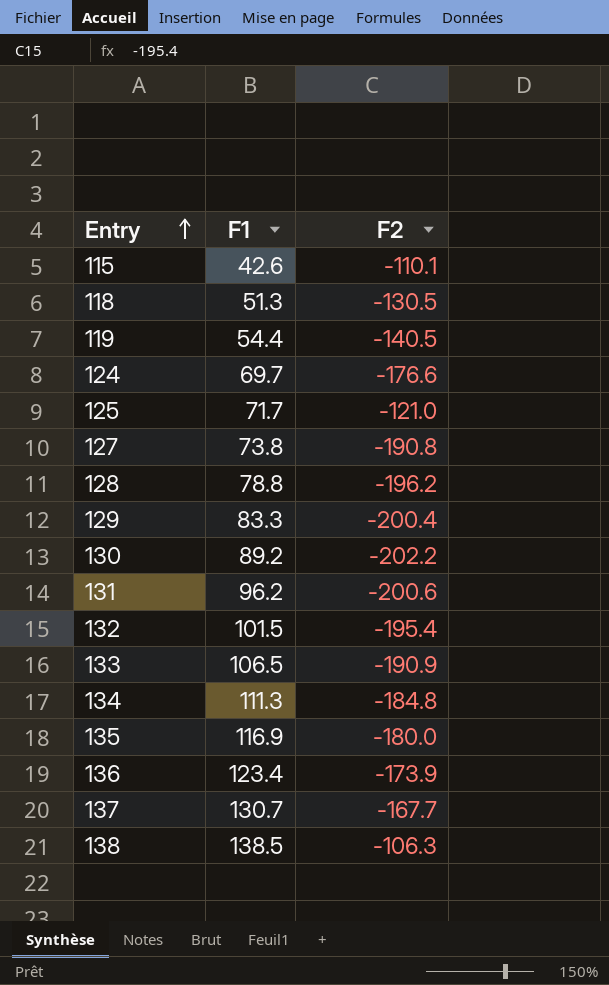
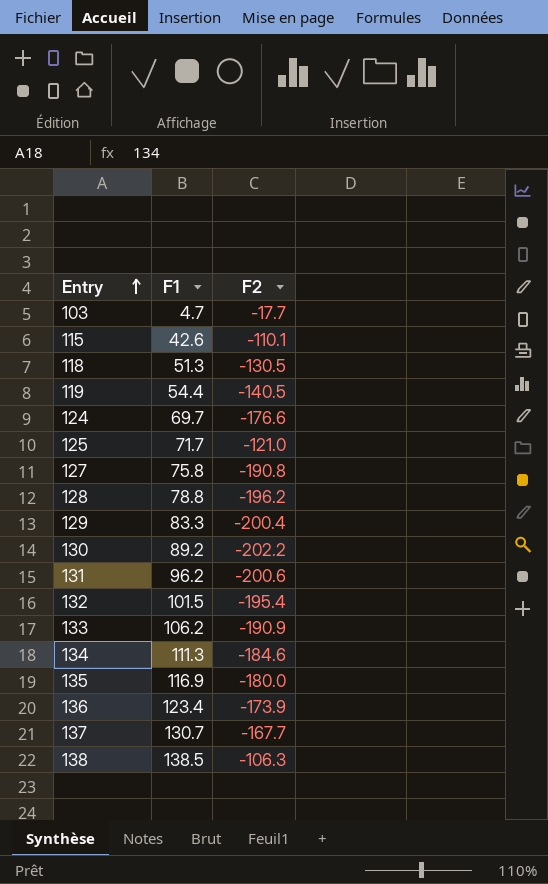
row 103: none -> 4.7 | -17.7
127 | F1: 73.8 -> 75.8
133 | F1: 106.5 -> 106.2
134 | F2: -184.8 -> -184.6

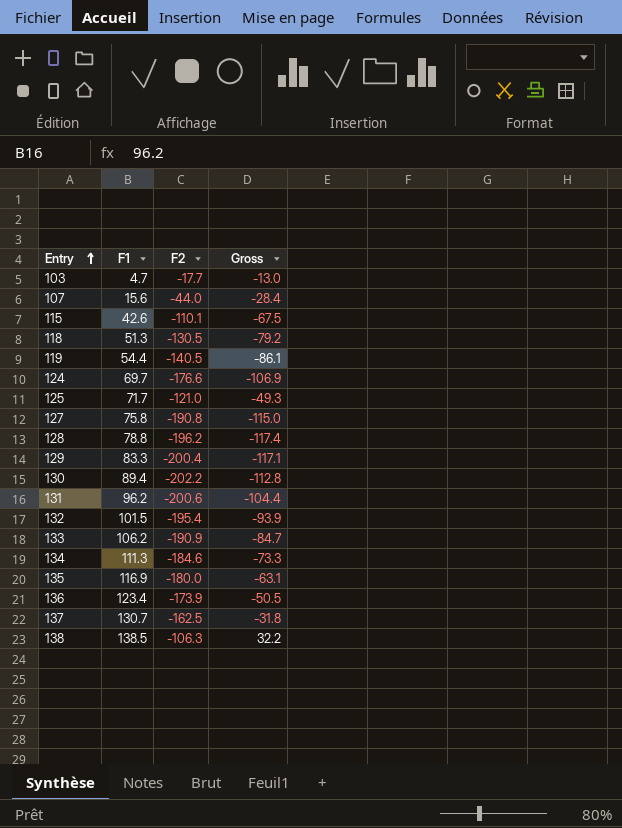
column Gross | formula: none -> [F1] + [F2]
row 107: none -> 15.6 | -44.0 | -28.4
130 | F1: 89.2 -> 89.4
137 | F2: -167.7 -> -162.5

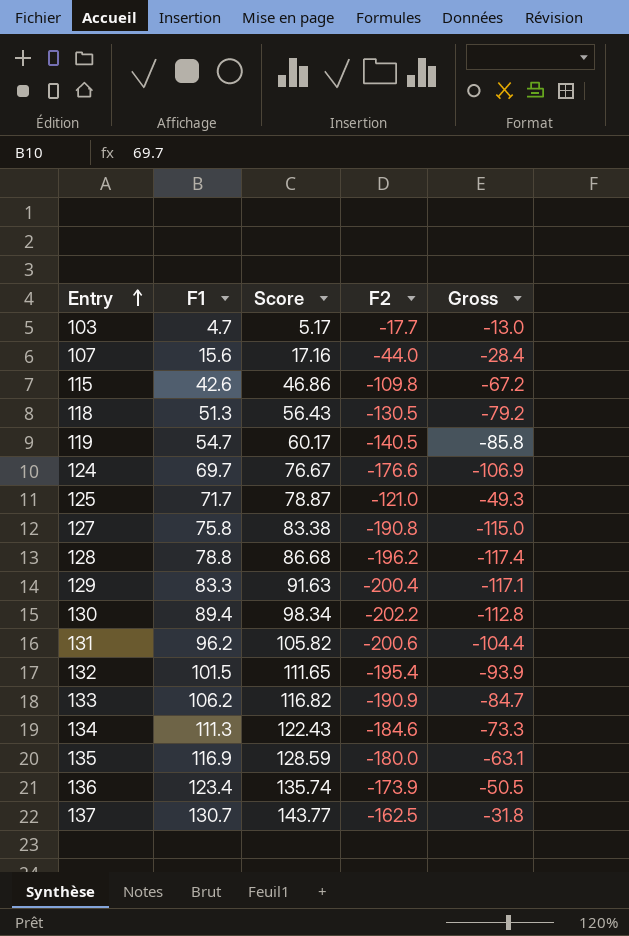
column Score | formula: none -> [F1] * 1.1
row 138: 138.5 | -106.3 | 32.2 -> none
115 | F2: -110.1 -> -109.8
115 | Gross: -67.5 -> -67.2
119 | F1: 54.4 -> 54.7
119 | Gross: -86.1 -> -85.8

